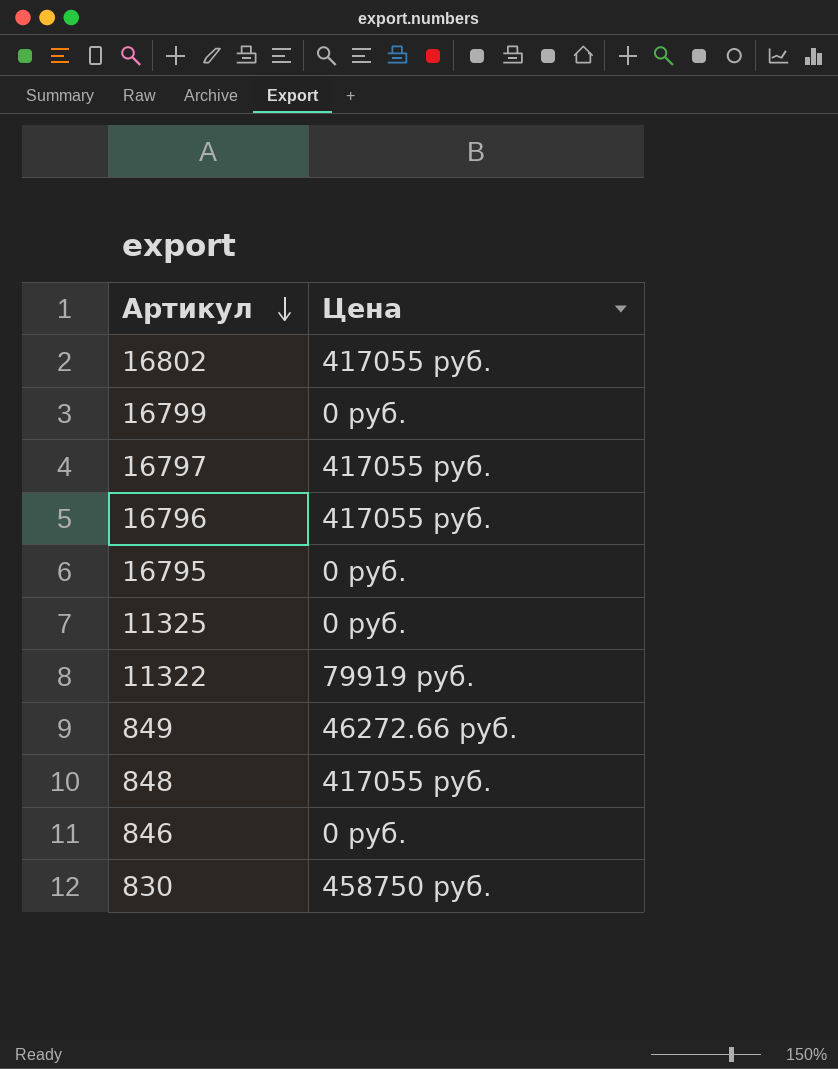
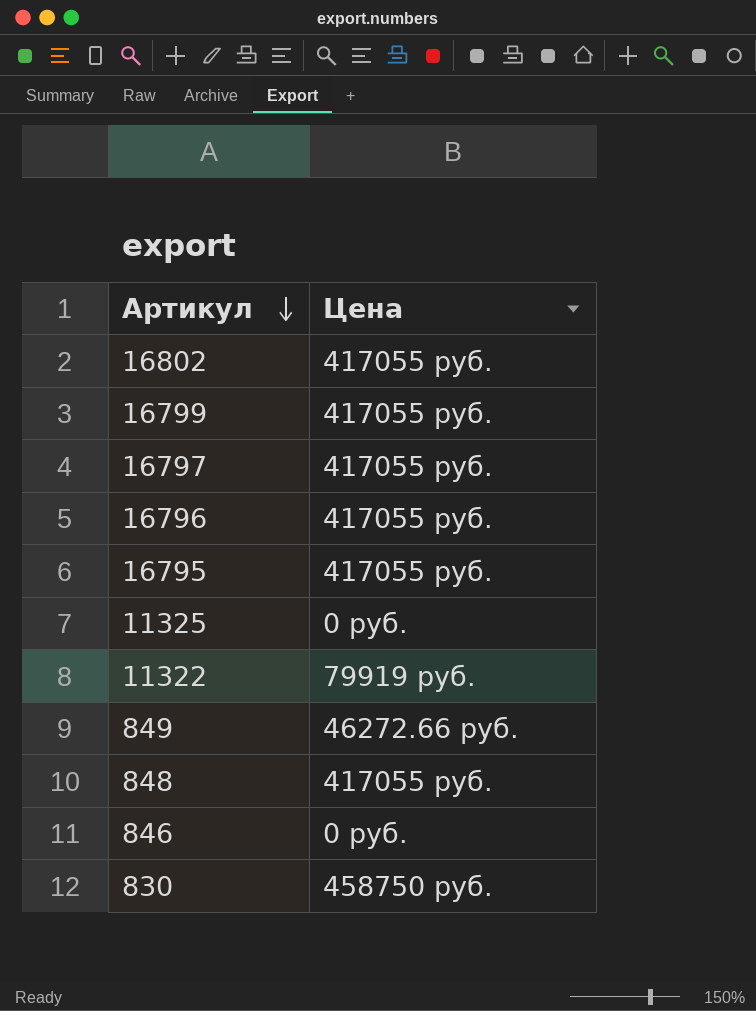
16799 | Цена: 0 руб. -> 417055 руб.
16795 | Цена: 0 руб. -> 417055 руб.

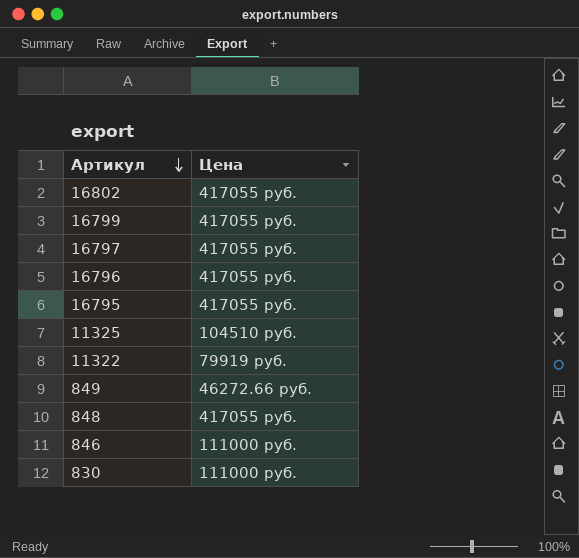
11325 | Цена: 0 руб. -> 104510 руб.
846 | Цена: 0 руб. -> 111000 руб.
830 | Цена: 458750 руб. -> 111000 руб.

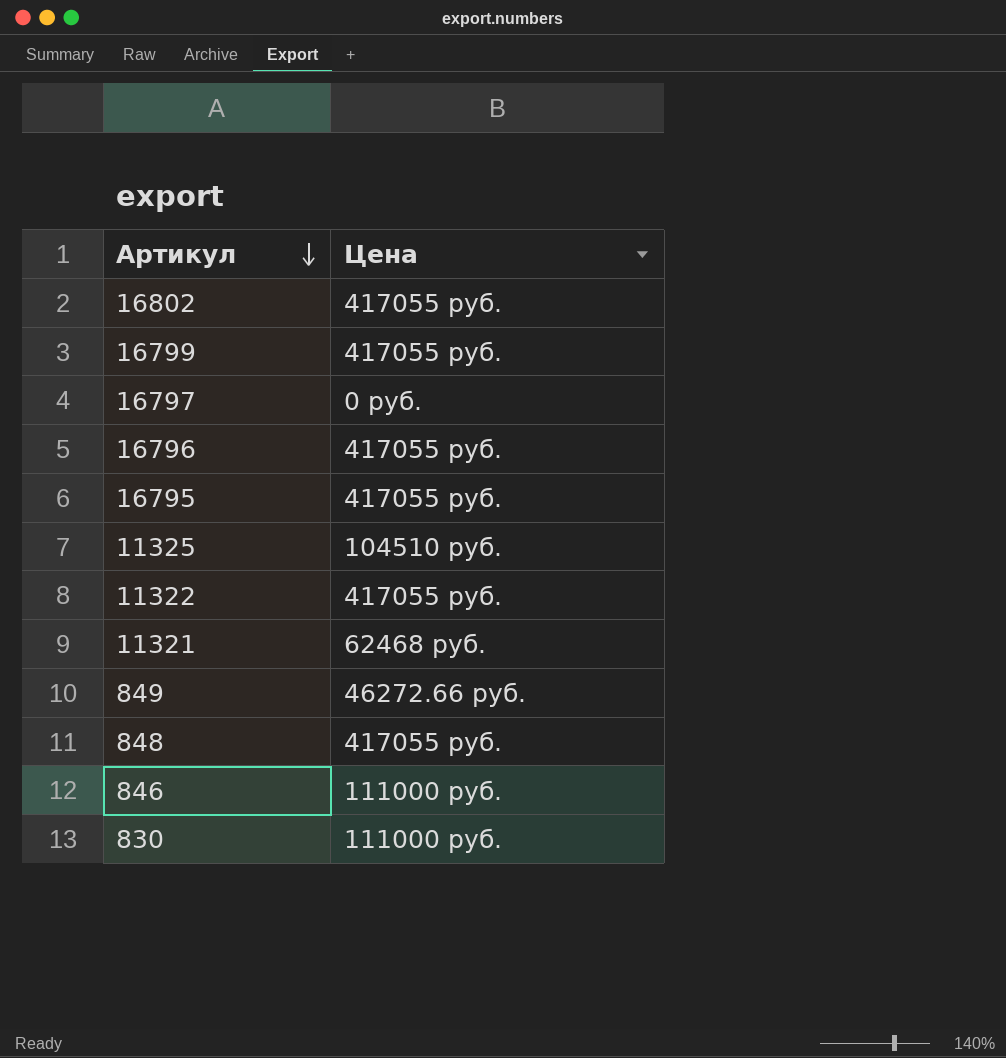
16797 | Цена: 417055 руб. -> 0 руб.
11322 | Цена: 79919 руб. -> 417055 руб.
row 11321: none -> 62468 руб.

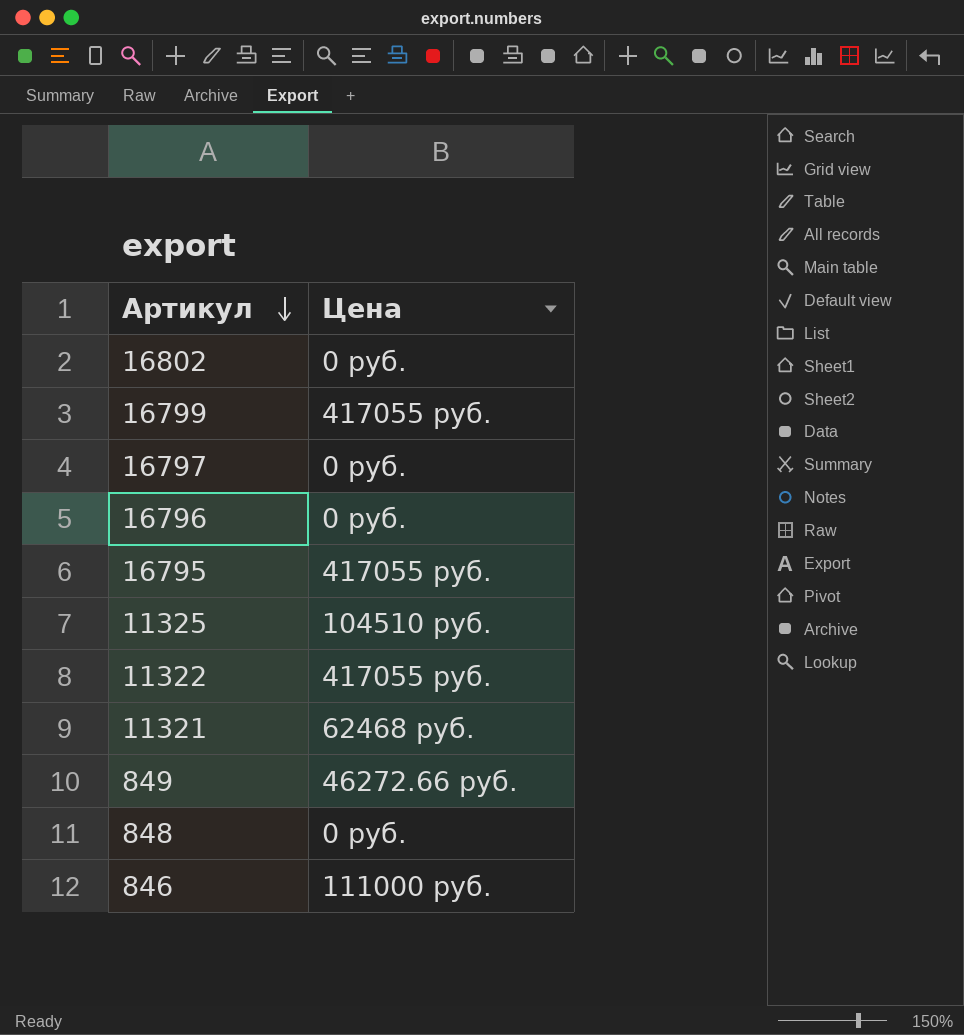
row 830: 111000 руб. -> none
16802 | Цена: 417055 руб. -> 0 руб.
16796 | Цена: 417055 руб. -> 0 руб.
848 | Цена: 417055 руб. -> 0 руб.

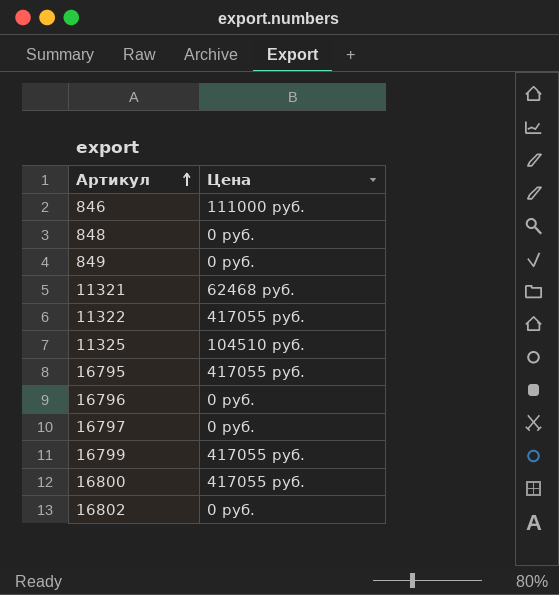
row order: Артикул descending -> Артикул ascending
849 | Цена: 46272.66 руб. -> 0 руб.
row 16800: none -> 417055 руб.

